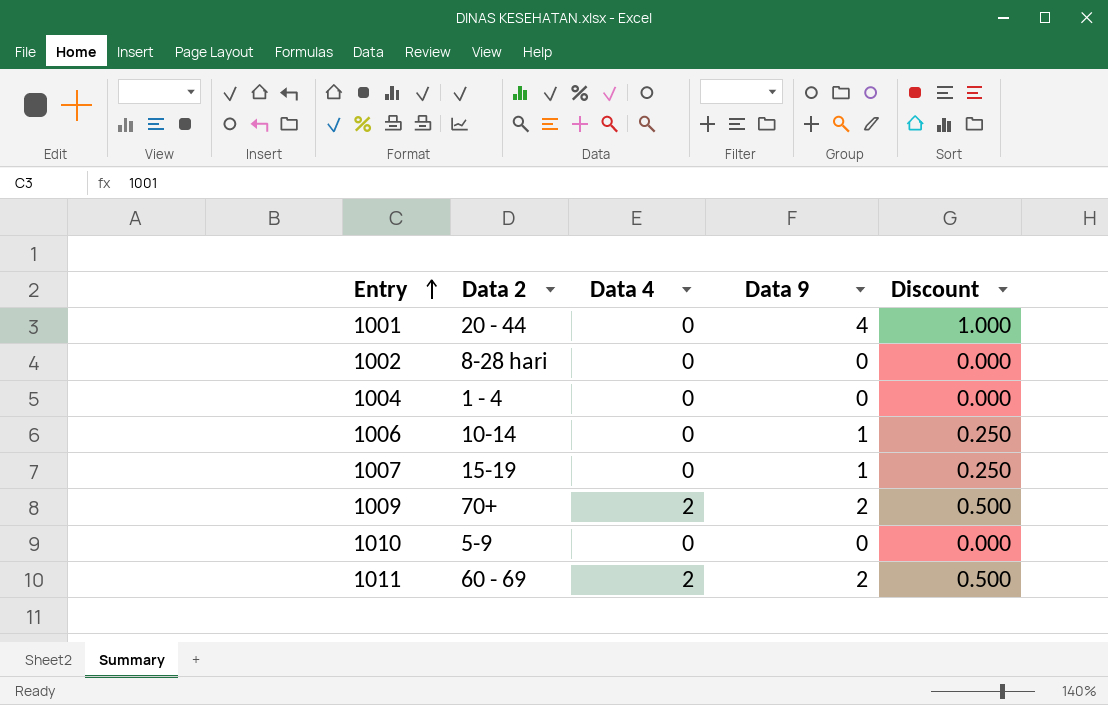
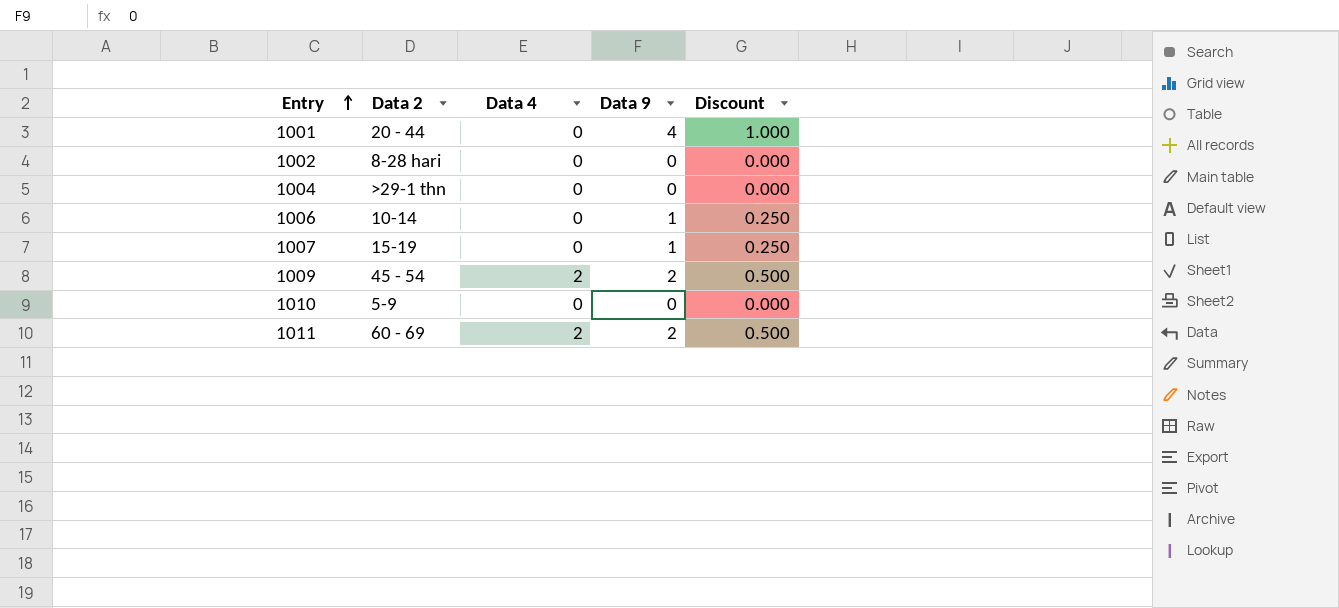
1004 | Data 2: 1 - 4 -> >29-1 thn
1009 | Data 2: 70+ -> 45 - 54

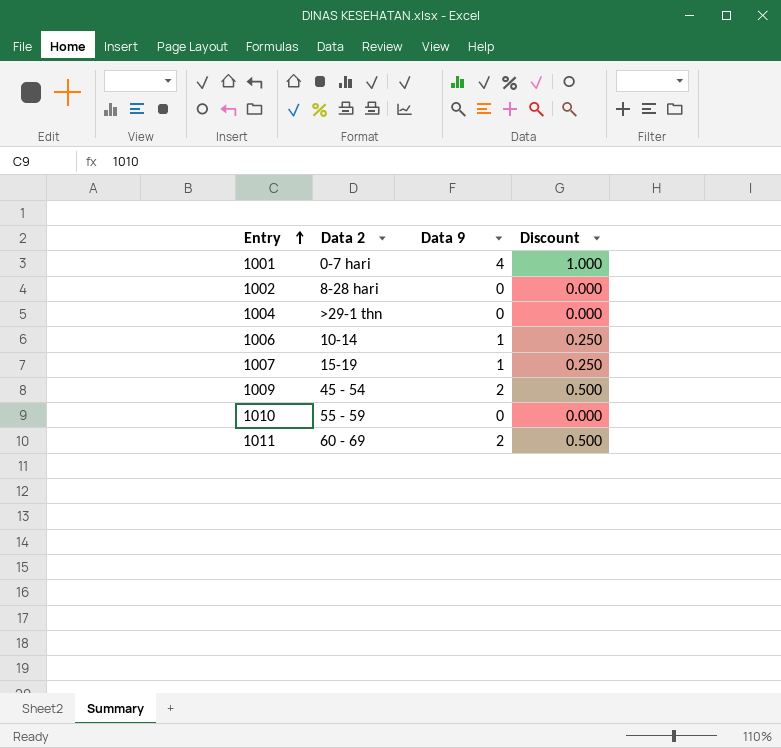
column Data 4 | position: 3 -> none
1001 | Data 2: 20 - 44 -> 0-7 hari
1010 | Data 2: 5-9 -> 55 - 59

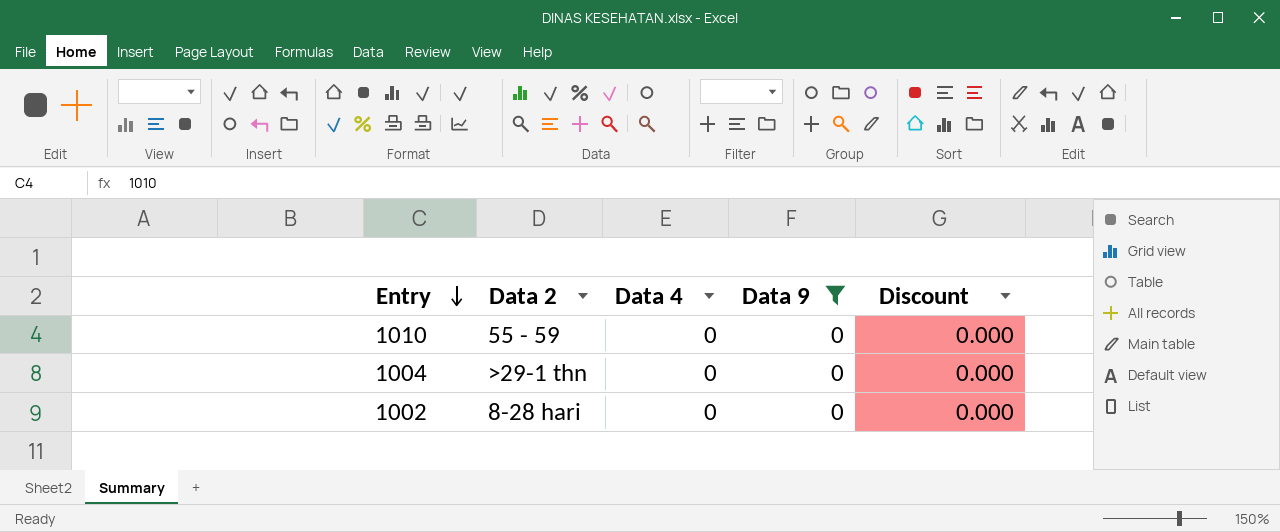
filter: none -> Data 9 = 0
row order: Entry ascending -> Entry descending
column Data 4 | position: none -> 3

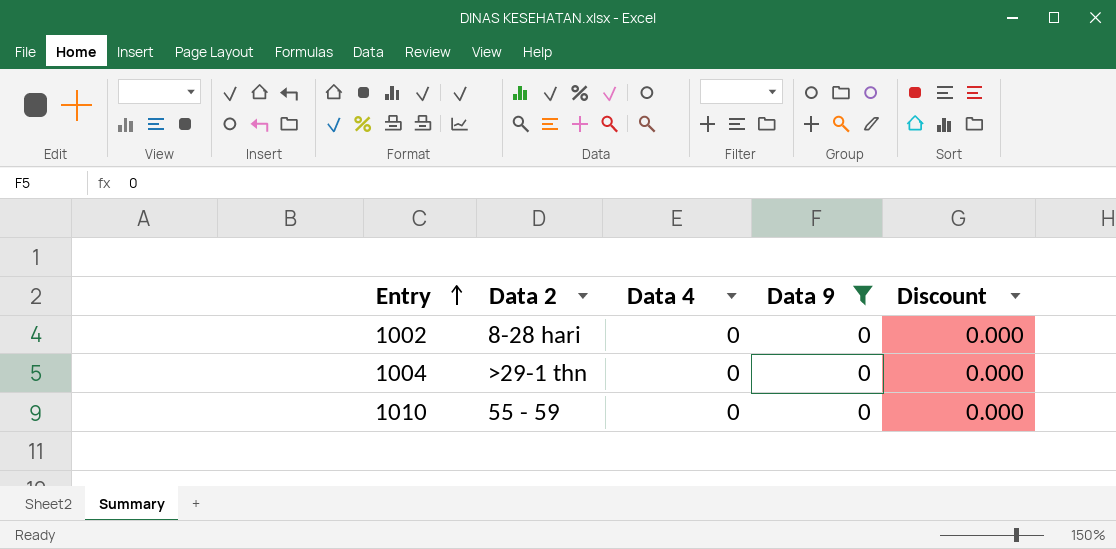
row order: Entry descending -> Entry ascending

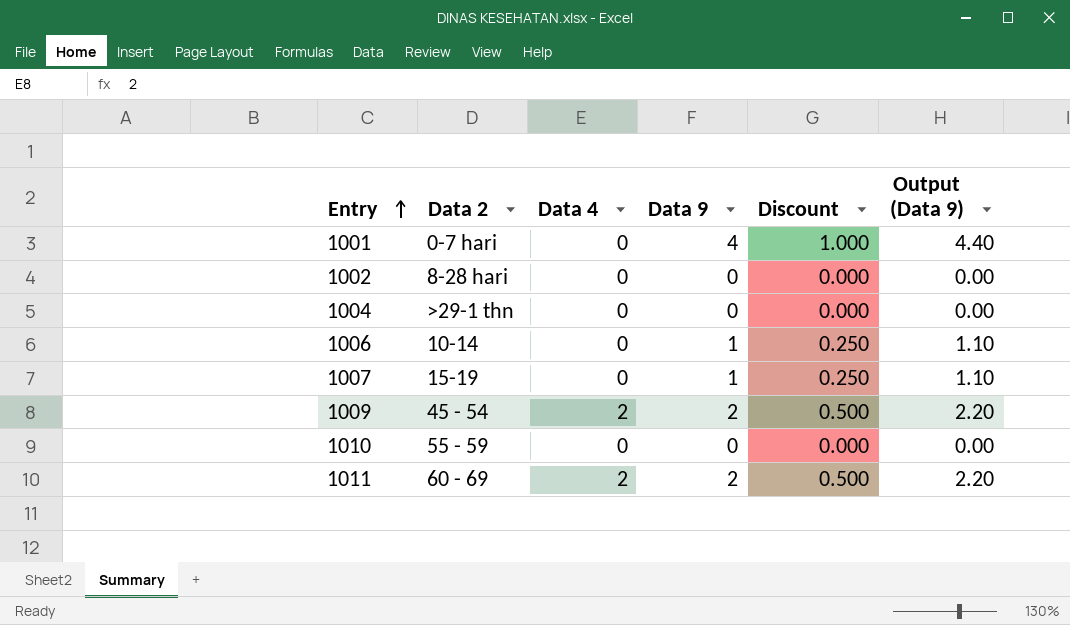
filter: Data 9 = 0 -> none
column Output (Data 9) | formula: none -> [Data 9] * 1.1

